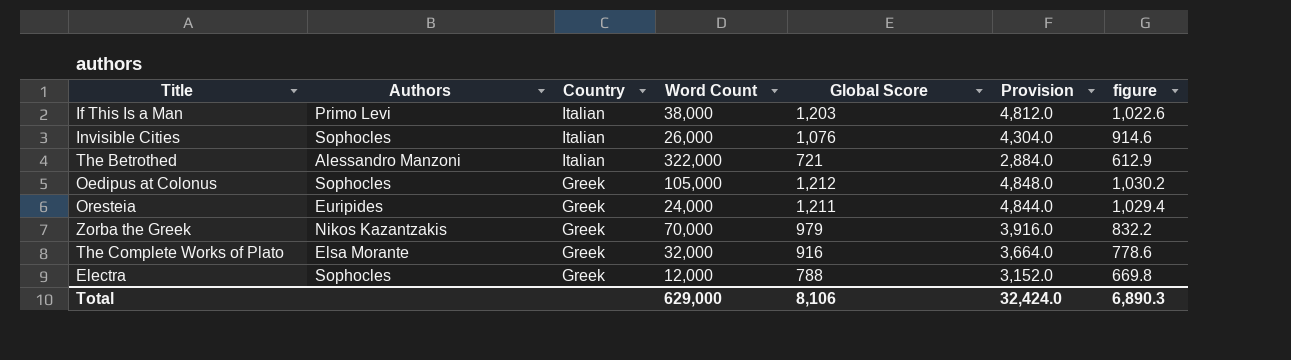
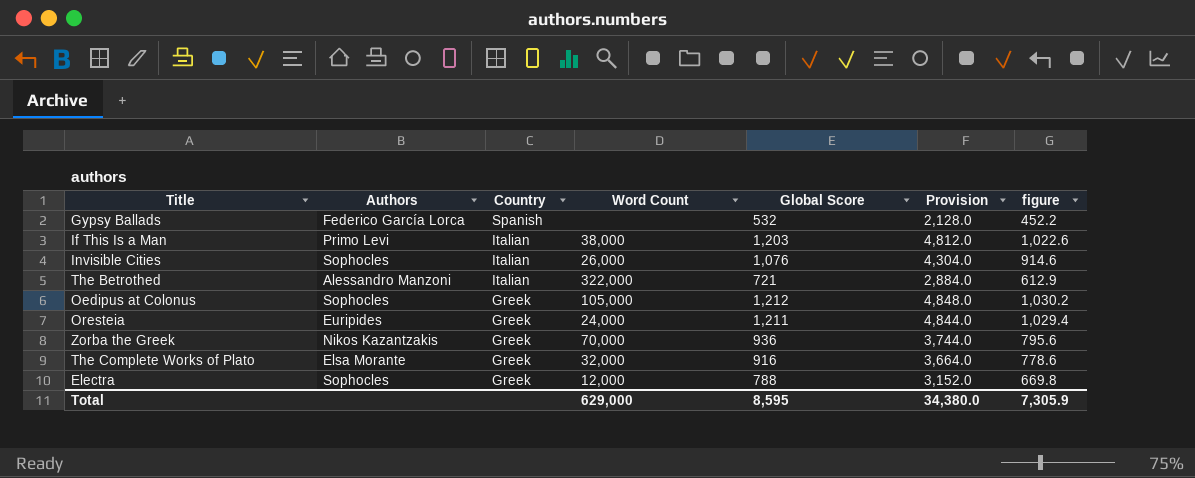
row Gypsy Ballads: none -> Federico García Lorca | Spanish | none | 532 | 2,128.0 | 452.2
Zorba the Greek | Global Score: 979 -> 936
Zorba the Greek | Provision: 3,916.0 -> 3,744.0
Zorba the Greek | figure: 832.2 -> 795.6
Total | Global Score: 8,106 -> 8,595
Total | Provision: 32,424.0 -> 34,380.0
Total | figure: 6,890.3 -> 7,305.9

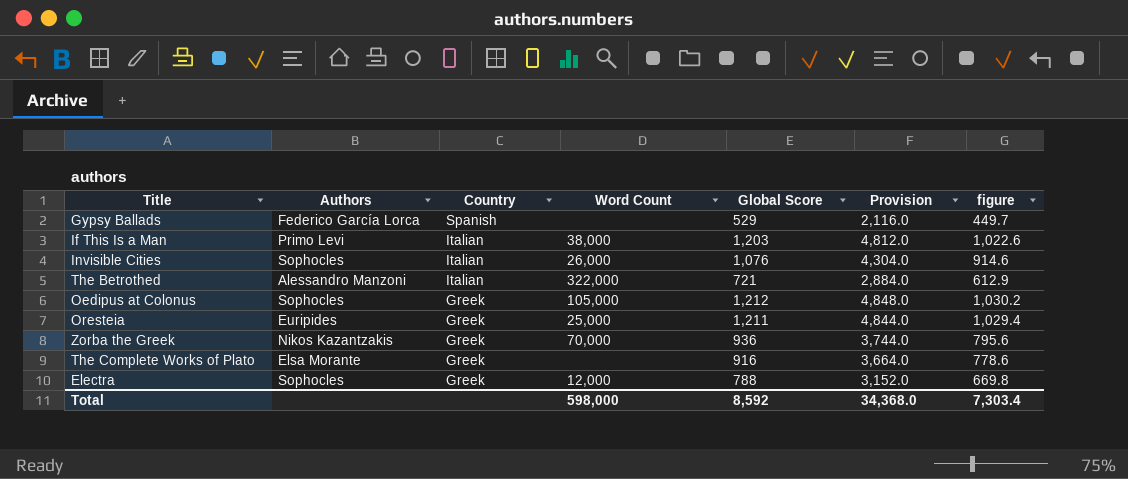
Gypsy Ballads | Global Score: 532 -> 529
Gypsy Ballads | Provision: 2,128.0 -> 2,116.0
Gypsy Ballads | figure: 452.2 -> 449.7
Oresteia | Word Count: 24,000 -> 25,000
The Complete Works of Plato | Word Count: 32,000 -> none
Total | Word Count: 629,000 -> 598,000
Total | Global Score: 8,595 -> 8,592
Total | Provision: 34,380.0 -> 34,368.0
Total | figure: 7,305.9 -> 7,303.4

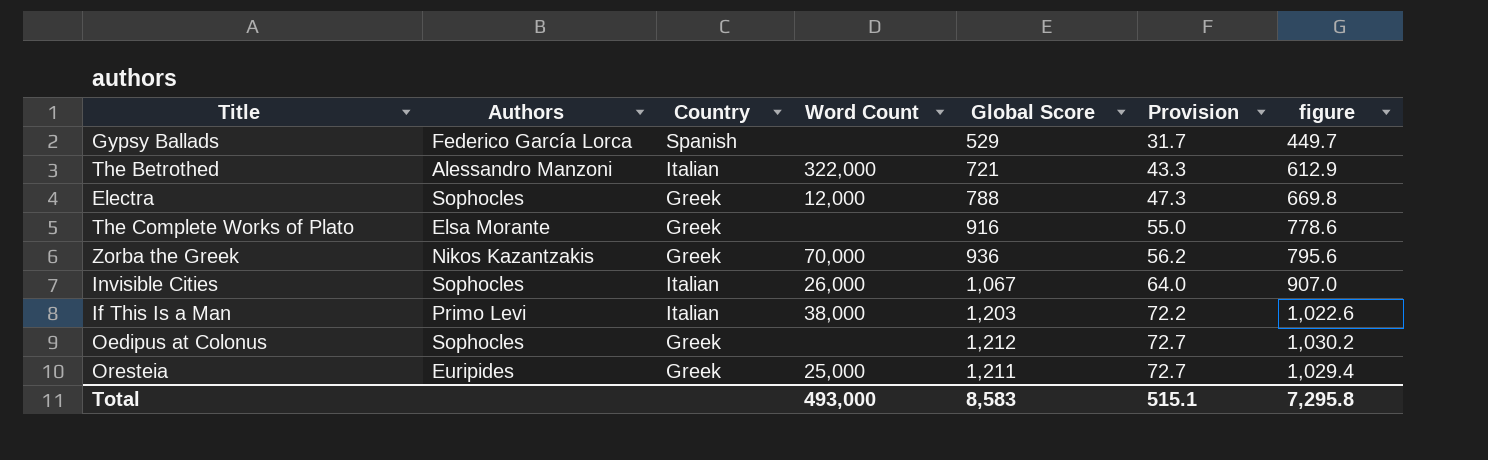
row order: Country descending -> Provision ascending
column Provision | formula: [Global Score] * 4 -> [Global Score] * 0.06
Invisible Cities | Global Score: 1,076 -> 1,067
Invisible Cities | figure: 914.6 -> 907.0
Oedipus at Colonus | Word Count: 105,000 -> none
Total | Word Count: 598,000 -> 493,000
Total | Global Score: 8,592 -> 8,583
Total | Provision: 34,368.0 -> 515.1
Total | figure: 7,303.4 -> 7,295.8

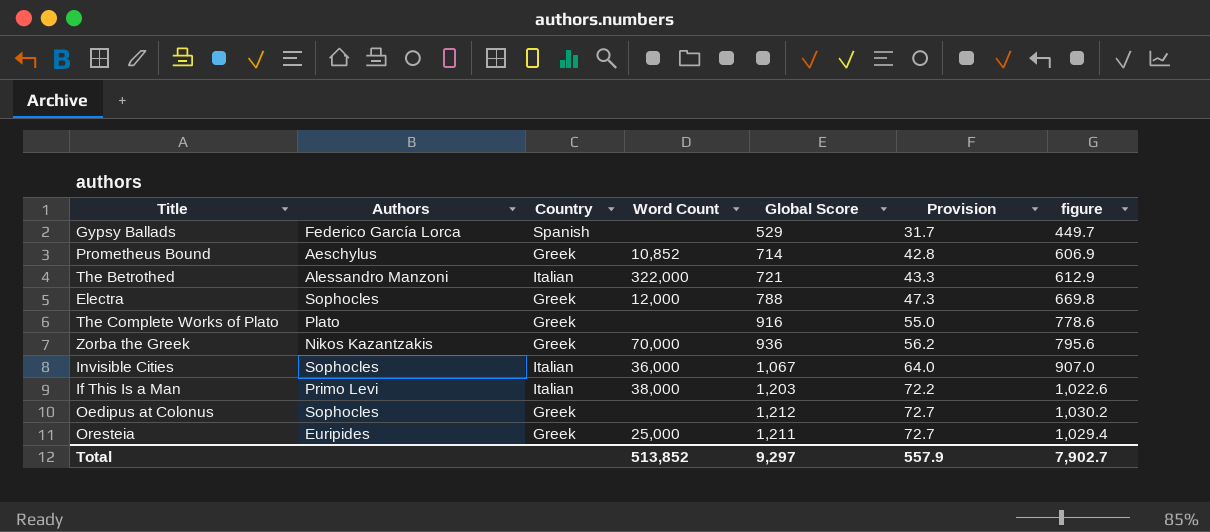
row Prometheus Bound: none -> Aeschylus | Greek | 10,852 | 714 | 42.8 | 606.9
The Complete Works of Plato | Authors: Elsa Morante -> Plato
Invisible Cities | Word Count: 26,000 -> 36,000
Total | Word Count: 493,000 -> 513,852
Total | Global Score: 8,583 -> 9,297
Total | Provision: 515.1 -> 557.9
Total | figure: 7,295.8 -> 7,902.7

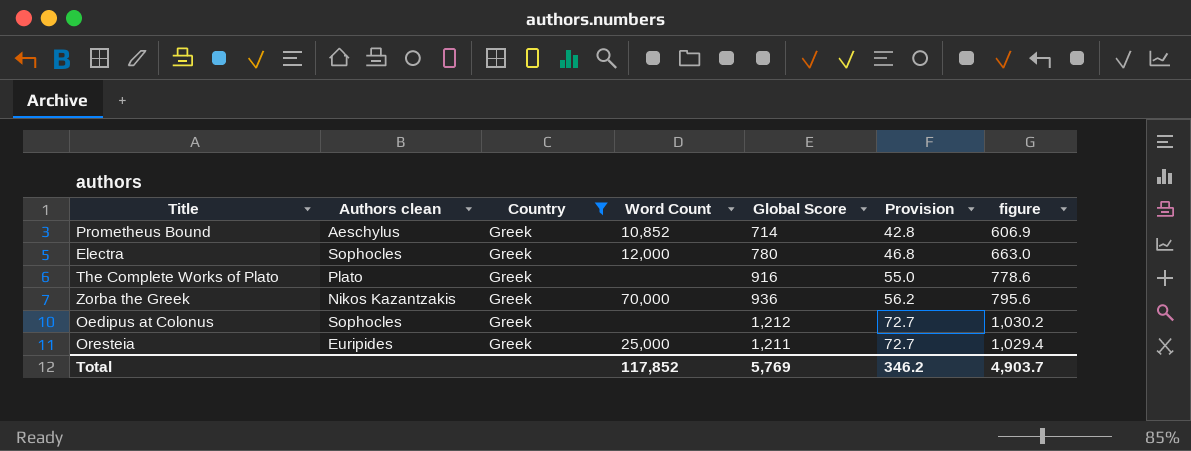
filter: none -> Country = Greek
column name: Authors -> Authors clean
Electra | Global Score: 788 -> 780
Electra | Provision: 47.3 -> 46.8
Electra | figure: 669.8 -> 663.0
Total | Word Count: 513,852 -> 117,852
Total | Global Score: 9,297 -> 5,769
Total | Provision: 557.9 -> 346.2
Total | figure: 7,902.7 -> 4,903.7

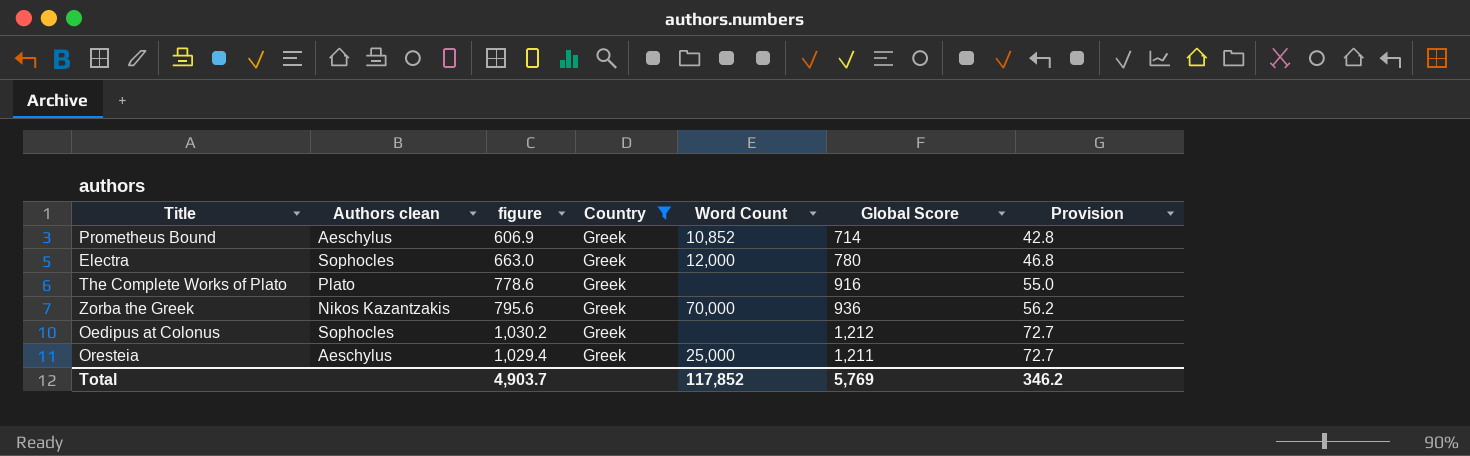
column figure | position: 7 -> 3
Oresteia | Authors clean: Euripides -> Aeschylus

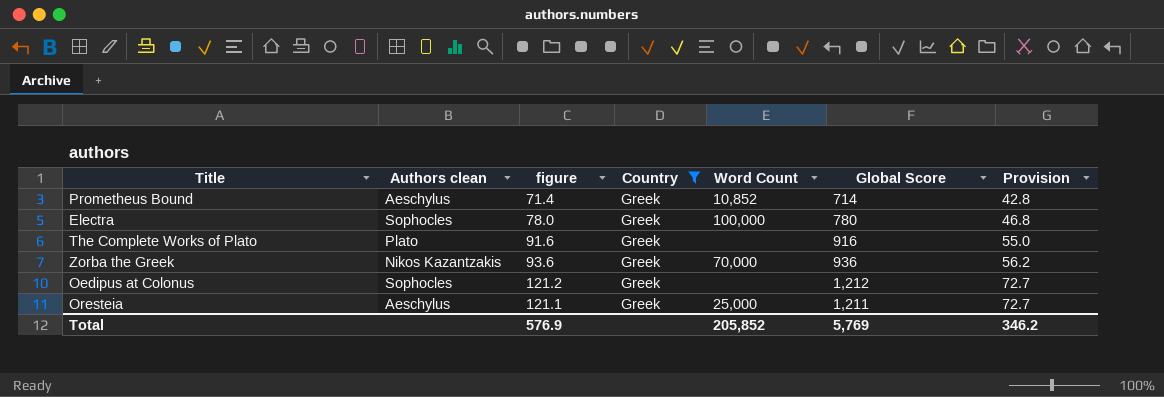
column figure | formula: [Global Score] * 0.85 -> [Global Score] * 0.1
Electra | Word Count: 12,000 -> 100,000
Total | figure: 4,903.7 -> 576.9
Total | Word Count: 117,852 -> 205,852

